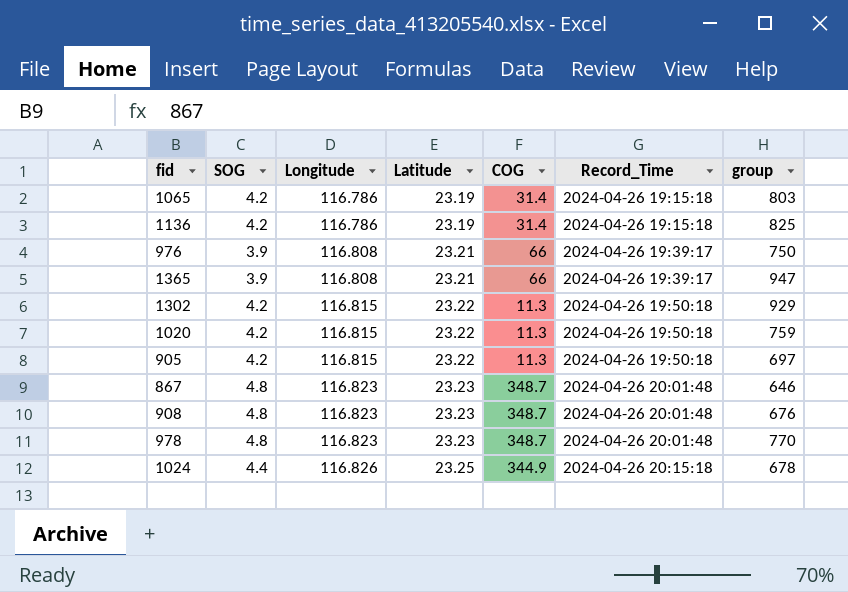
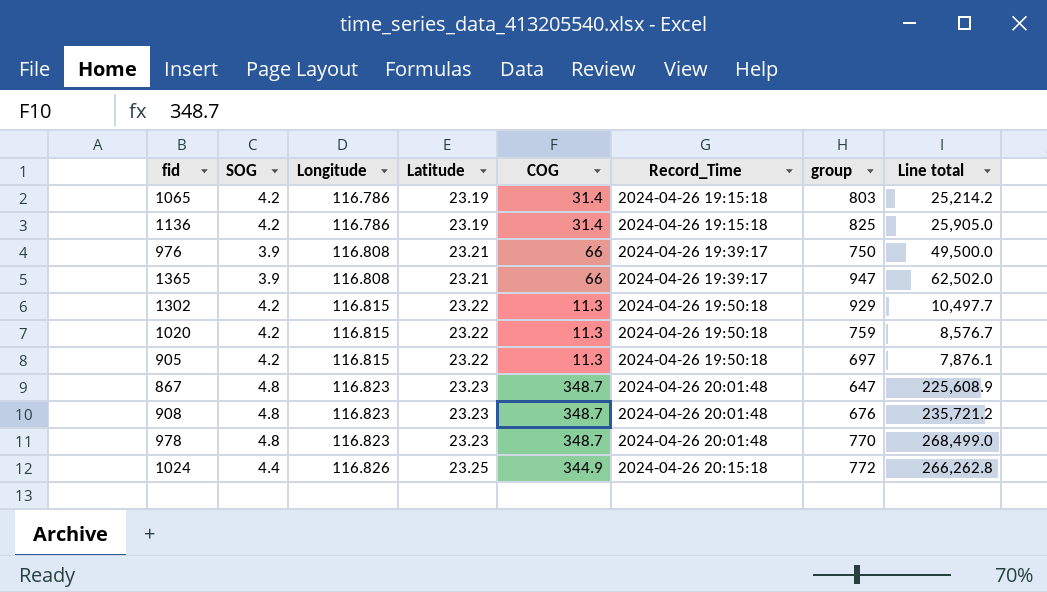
column Line total | formula: none -> [COG] * [group]
867 | group: 646 -> 647
1024 | group: 678 -> 772

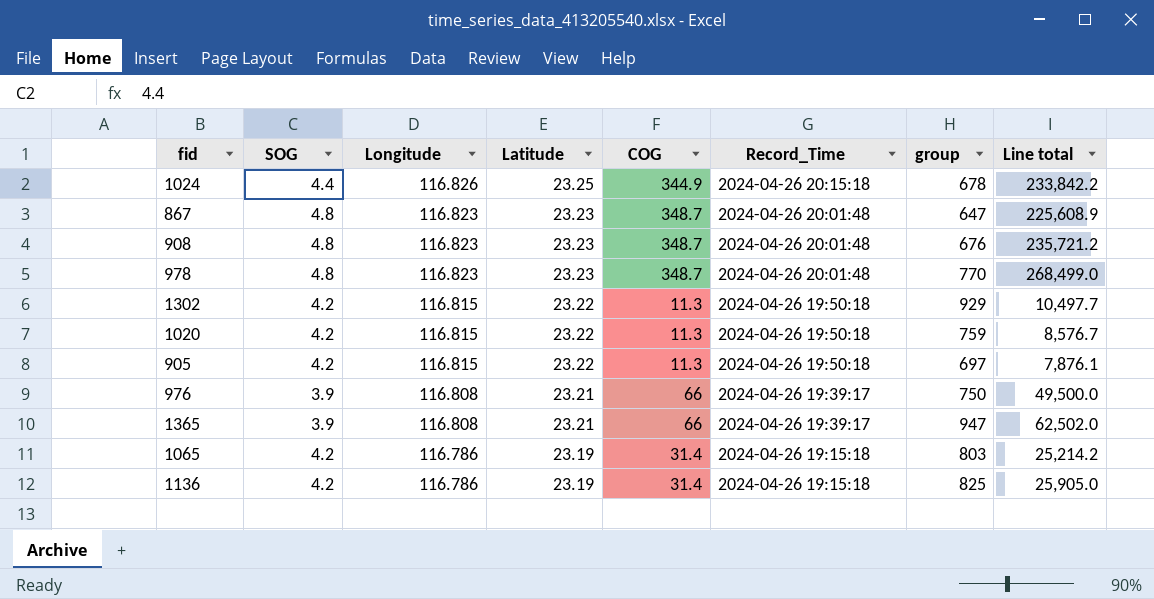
row order: Longitude ascending -> Longitude descending
1024 | group: 772 -> 678
1024 | Line total: 266,262.8 -> 233,842.2

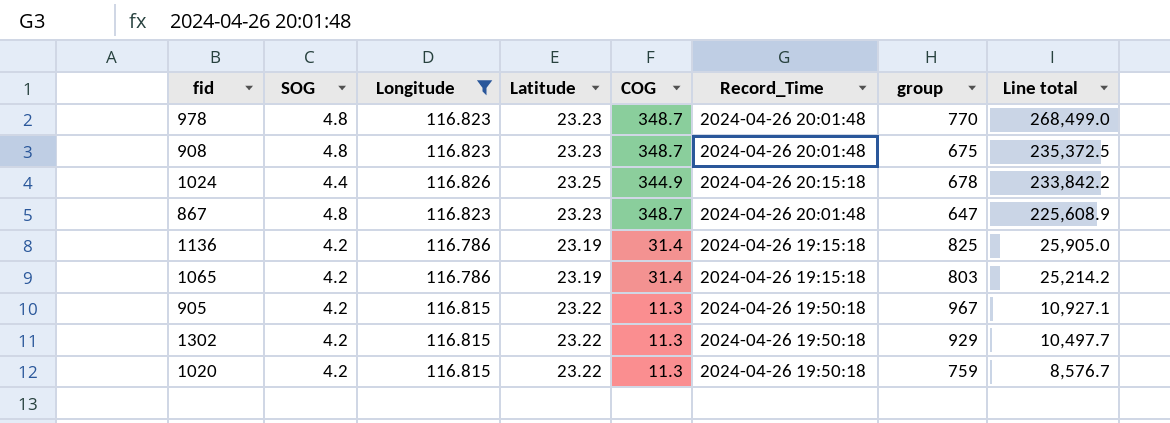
filter: none -> Longitude != 116.808
row order: Longitude descending -> Line total descending
908 | group: 676 -> 675
908 | Line total: 235,721.2 -> 235,372.5
905 | group: 697 -> 967
905 | Line total: 7,876.1 -> 10,927.1

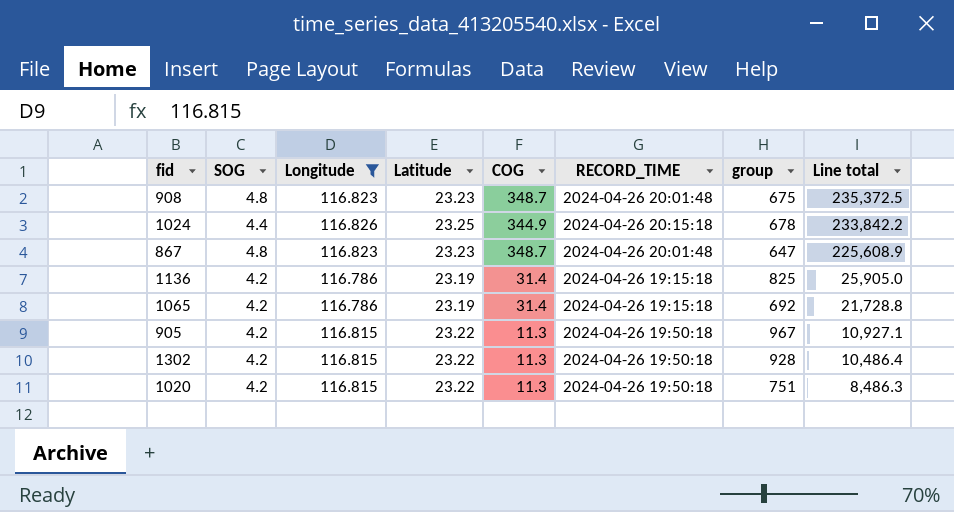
column name: Record_Time -> RECORD_TIME
row 978: 4.8 | 116.823 | 23.23 | 348.7 | 2024-04-26 20:01:48 | 770 | 268,499.0 -> none
1065 | group: 803 -> 692
1065 | Line total: 25,214.2 -> 21,728.8
1302 | group: 929 -> 928
1302 | Line total: 10,497.7 -> 10,486.4
1020 | group: 759 -> 751
1020 | Line total: 8,576.7 -> 8,486.3

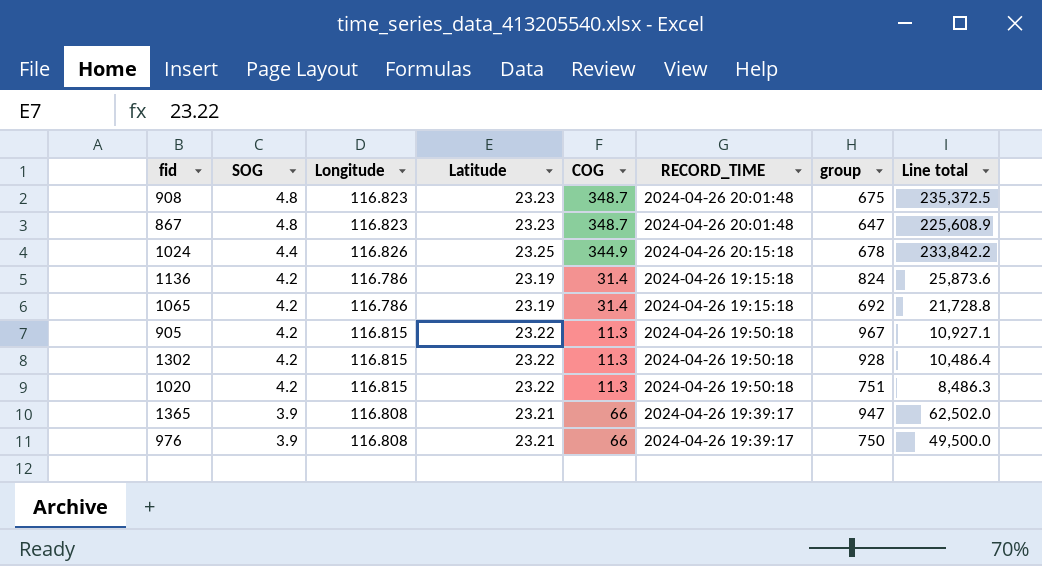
filter: Longitude != 116.808 -> none
row order: Line total descending -> SOG descending
1136 | group: 825 -> 824
1136 | Line total: 25,905.0 -> 25,873.6

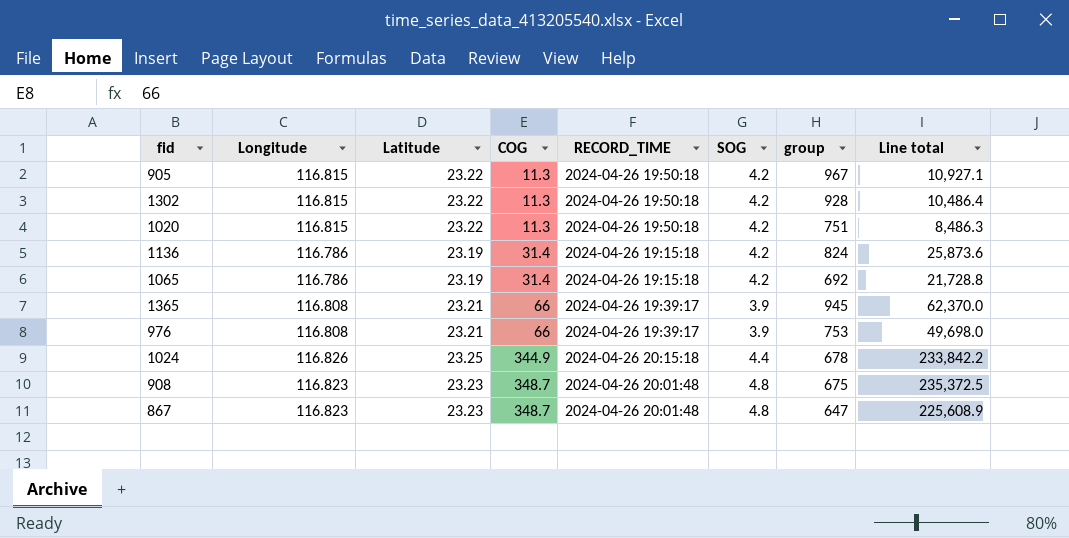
row order: SOG descending -> COG ascending
column SOG | position: 2 -> 6
1365 | group: 947 -> 945
1365 | Line total: 62,502.0 -> 62,370.0
976 | group: 750 -> 753
976 | Line total: 49,500.0 -> 49,698.0

